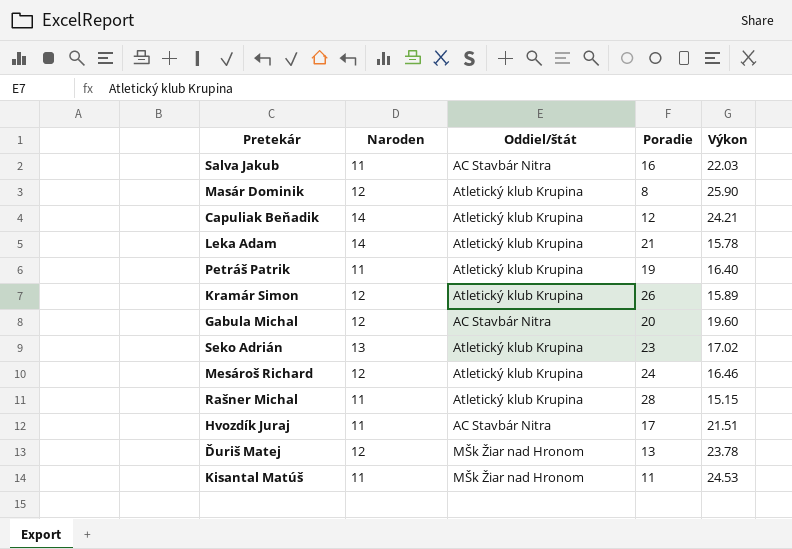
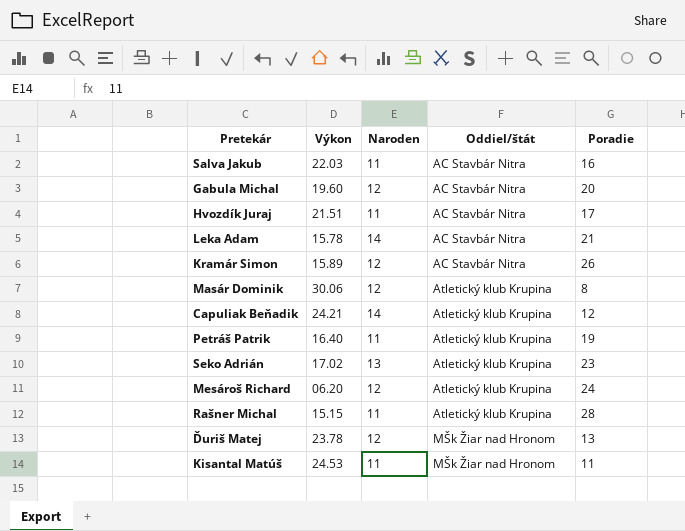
row order: none -> Oddiel/štát ascending
column Výkon | position: 5 -> 2
Leka Adam | Oddiel/štát: Atletický klub Krupina -> AC Stavbár Nitra
Kramár Simon | Oddiel/štát: Atletický klub Krupina -> AC Stavbár Nitra
Masár Dominik | Výkon: 25.90 -> 30.06
Mesároš Richard | Výkon: 16.46 -> 06.20

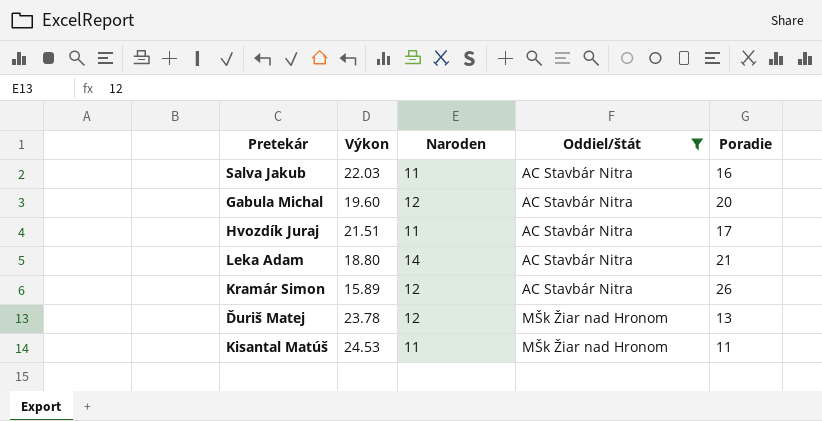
filter: none -> Oddiel/štát != Atletický klub Krupina
Leka Adam | Výkon: 15.78 -> 18.80

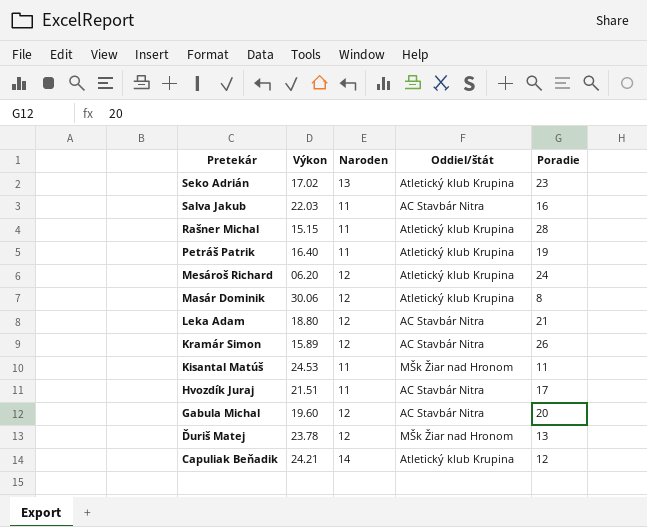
filter: Oddiel/štát != Atletický klub Krupina -> none
row order: Oddiel/štát ascending -> Pretekár descending
Leka Adam | Naroden: 14 -> 12

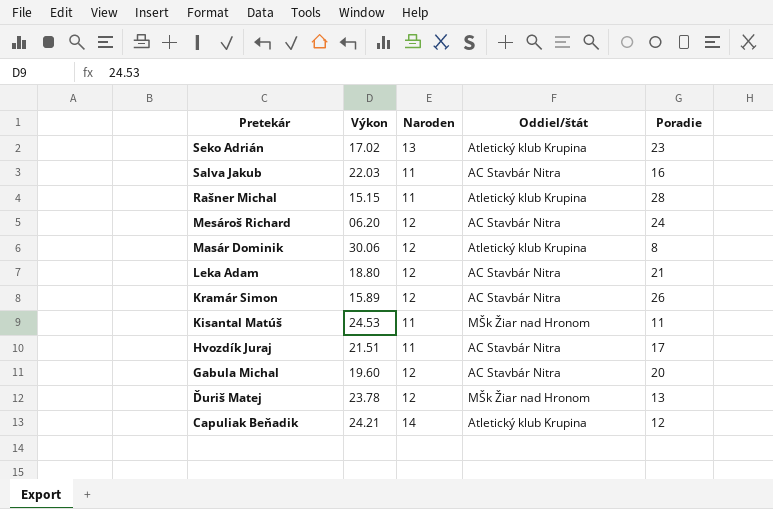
row Petráš Patrik: 16.40 | 11 | Atletický klub Krupina | 19 -> none
Mesároš Richard | Oddiel/štát: Atletický klub Krupina -> AC Stavbár Nitra

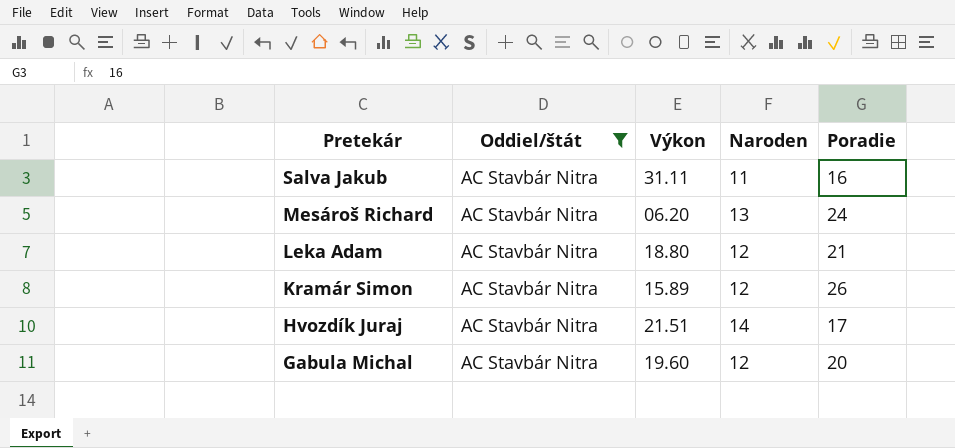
filter: none -> Oddiel/štát = AC Stavbár Nitra
column Oddiel/štát | position: 4 -> 2
Salva Jakub | Výkon: 22.03 -> 31.11
Mesároš Richard | Naroden: 12 -> 13
Hvozdík Juraj | Naroden: 11 -> 14

